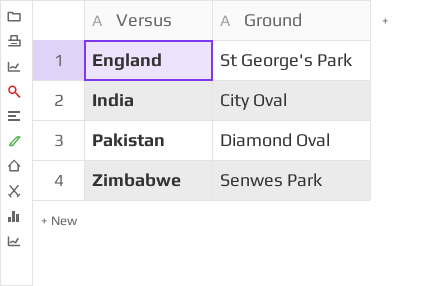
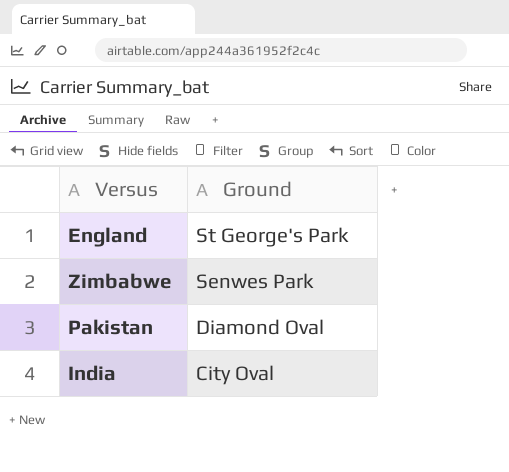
row order: Versus ascending -> Ground descending

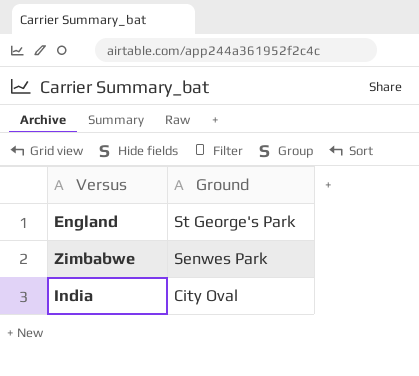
row Pakistan: Diamond Oval -> none

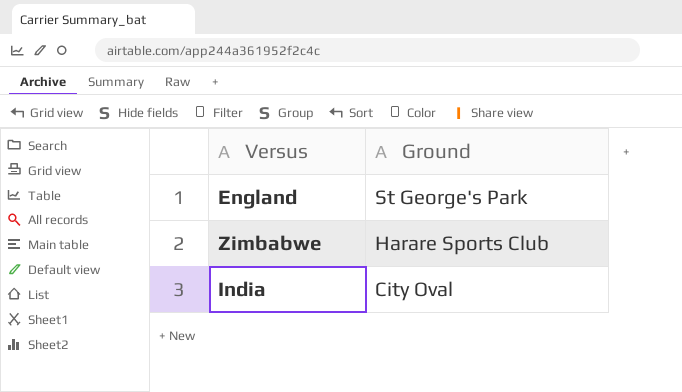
Zimbabwe | Ground: Senwes Park -> Harare Sports Club

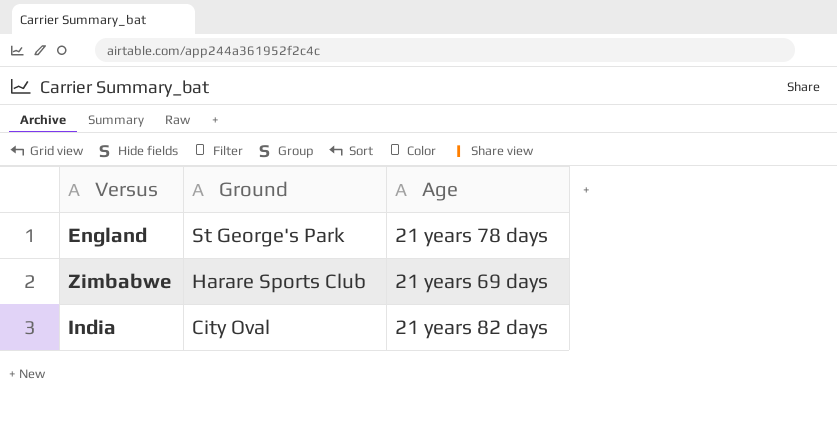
column Age | position: none -> 3

